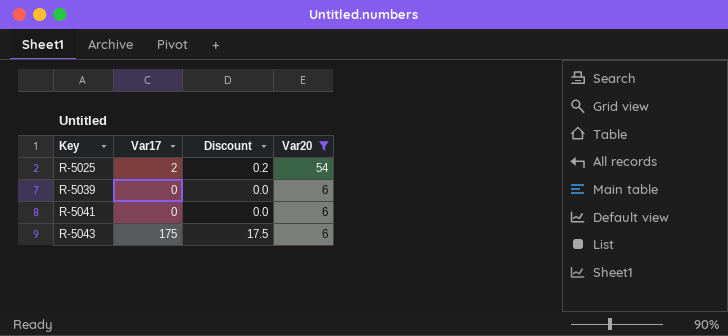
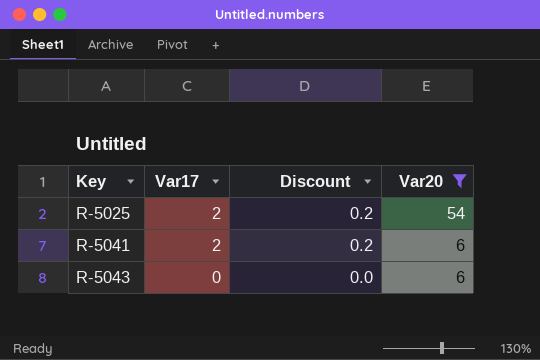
row R-5039: 0 | 0.0 | 6 -> none
R-5041 | Var17: 0 -> 2
R-5041 | Discount: 0.0 -> 0.2
R-5043 | Var17: 175 -> 0
R-5043 | Discount: 17.5 -> 0.0

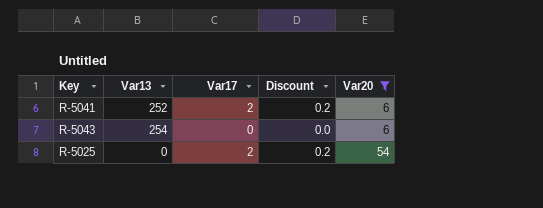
row order: Key ascending -> Var20 ascending
column Var13 | position: none -> 2

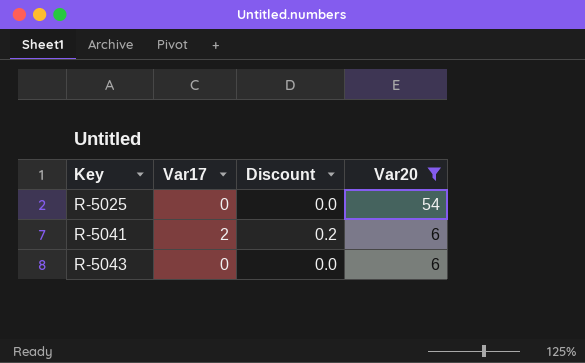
row order: Var20 ascending -> Key ascending
column Var13 | position: 2 -> none
R-5025 | Var17: 2 -> 0
R-5025 | Discount: 0.2 -> 0.0

